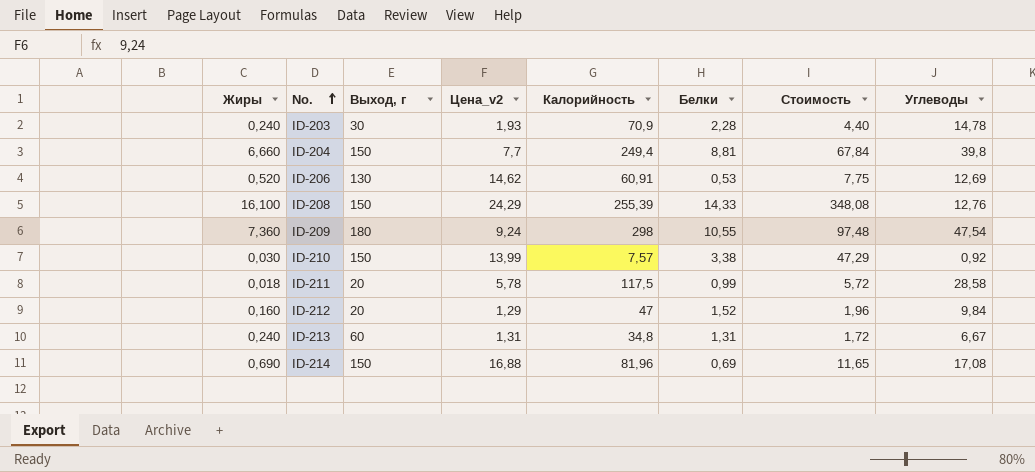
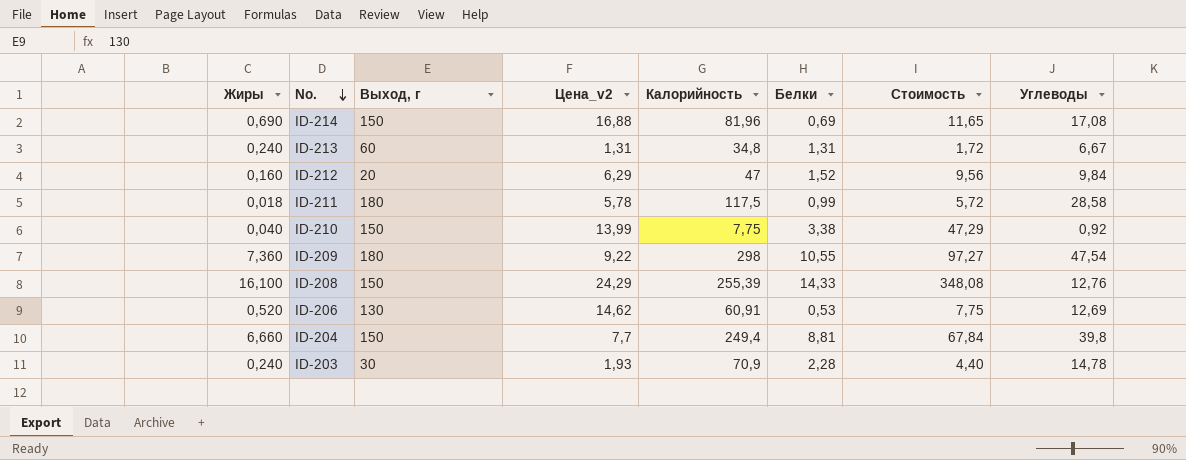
row order: No. ascending -> No. descending
ID-212 | Цена_v2: 1,29 -> 6,29
ID-212 | Стоимость: 1,96 -> 9,56
ID-211 | Выход, г: 20 -> 180
ID-210 | Жиры: 0,030 -> 0,040
ID-210 | Калорийность: 7,57 -> 7,75
ID-209 | Цена_v2: 9,24 -> 9,22
ID-209 | Стоимость: 97,48 -> 97,27

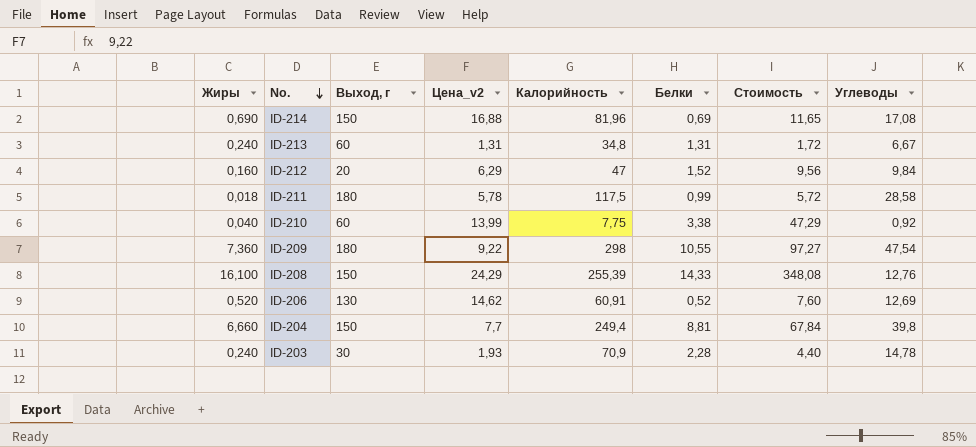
ID-210 | Выход, г: 150 -> 60
ID-206 | Белки: 0,53 -> 0,52
ID-206 | Стоимость: 7,75 -> 7,60

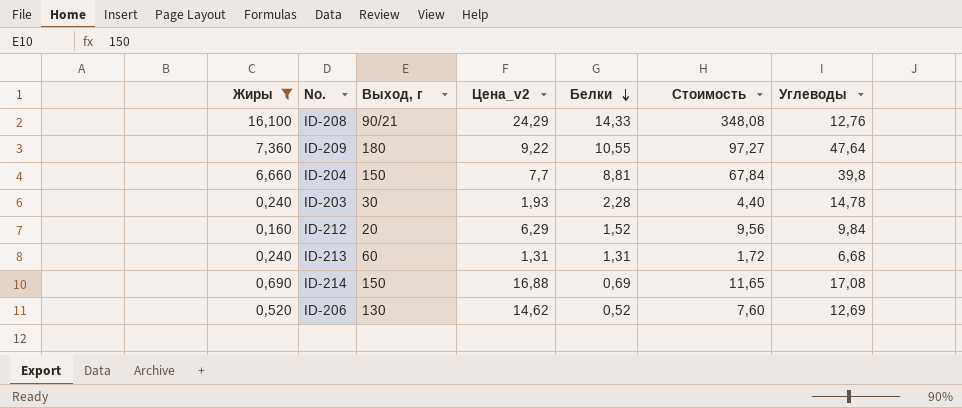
filter: none -> Жиры >= 0,160
row order: No. descending -> Белки descending
column Калорийность | position: 5 -> none
ID-208 | Выход, г: 150 -> 90/21
ID-209 | Углеводы: 47,54 -> 47,64
ID-213 | Углеводы: 6,67 -> 6,68

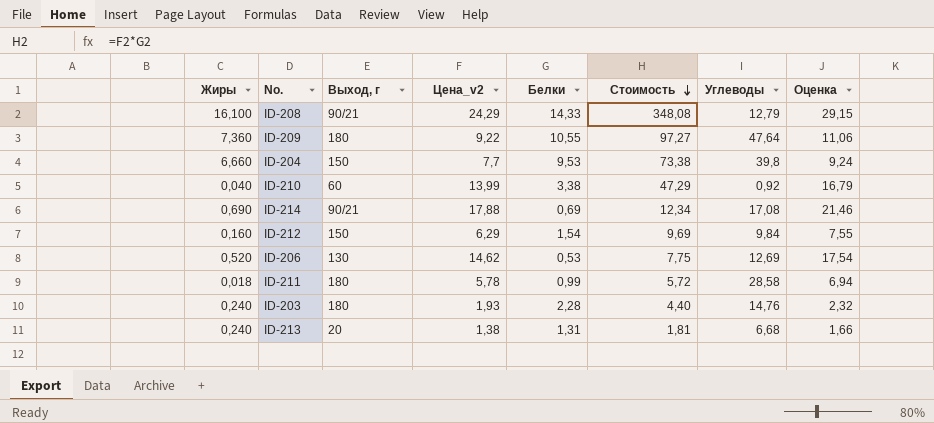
filter: Жиры >= 0,160 -> none
row order: Белки descending -> Стоимость descending
column Оценка | formula: none -> [Цена_v2] * 1,2
ID-208 | Углеводы: 12,76 -> 12,79
ID-204 | Белки: 8,81 -> 9,53
ID-204 | Стоимость: 67,84 -> 73,38
ID-214 | Выход, г: 150 -> 90/21
ID-214 | Цена_v2: 16,88 -> 17,88
ID-214 | Стоимость: 11,65 -> 12,34
ID-212 | Выход, г: 20 -> 150
ID-212 | Белки: 1,52 -> 1,54
ID-212 | Стоимость: 9,56 -> 9,69
ID-206 | Белки: 0,52 -> 0,53
ID-206 | Стоимость: 7,60 -> 7,75
ID-203 | Выход, г: 30 -> 180
ID-203 | Углеводы: 14,78 -> 14,76
ID-213 | Выход, г: 60 -> 20
ID-213 | Цена_v2: 1,31 -> 1,38
ID-213 | Стоимость: 1,72 -> 1,81

